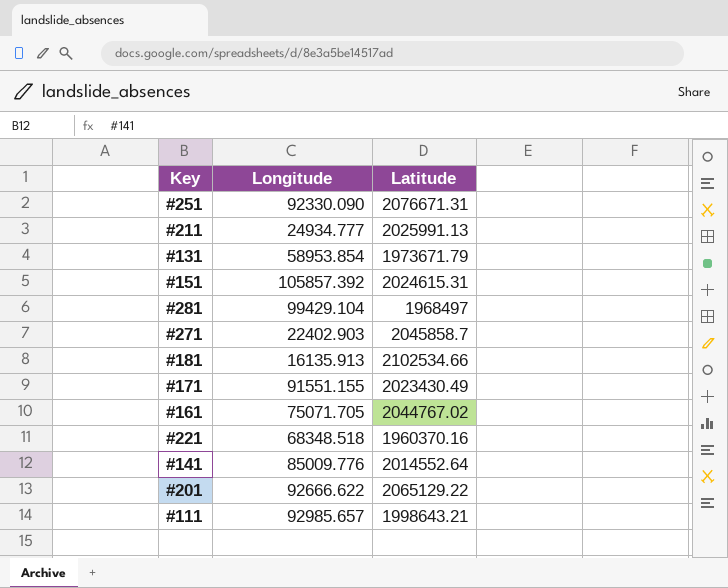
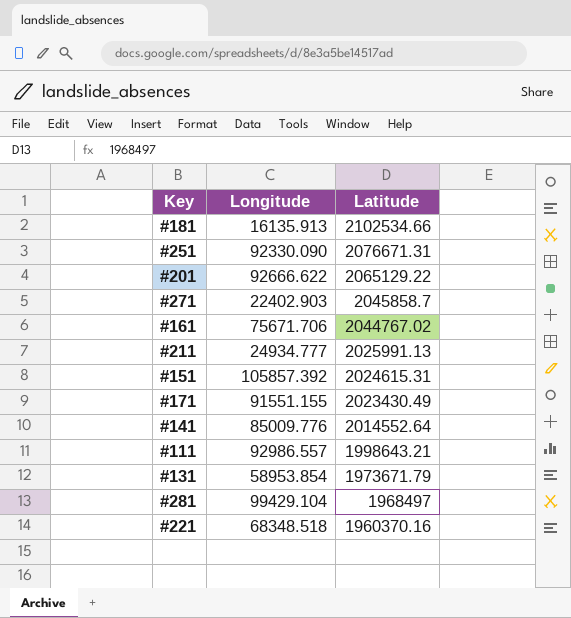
row order: none -> Latitude descending
#161 | Longitude: 75071.705 -> 75671.706
#111 | Longitude: 92985.657 -> 92986.557

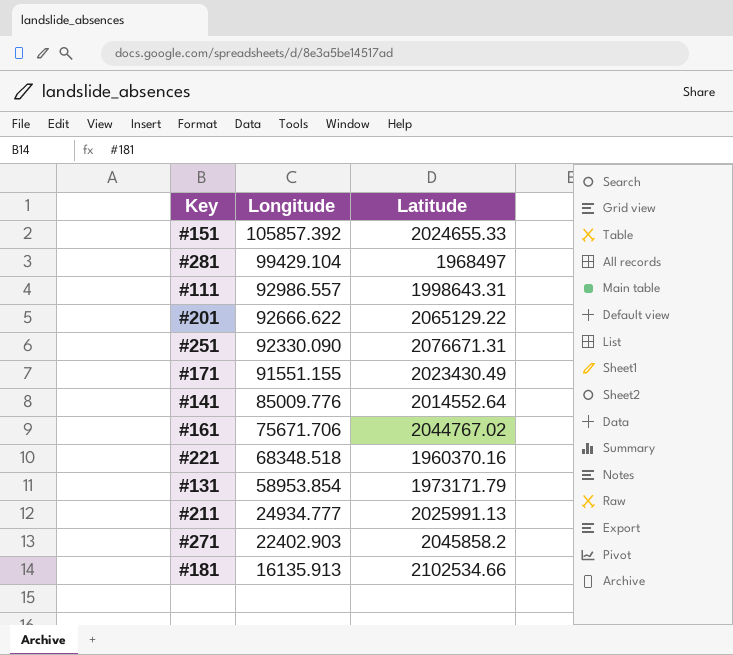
row order: Latitude descending -> Longitude descending
#151 | Latitude: 2024615.31 -> 2024655.33
#111 | Latitude: 1998643.21 -> 1998643.31
#131 | Latitude: 1973671.79 -> 1973171.79
#271 | Latitude: 2045858.7 -> 2045858.2

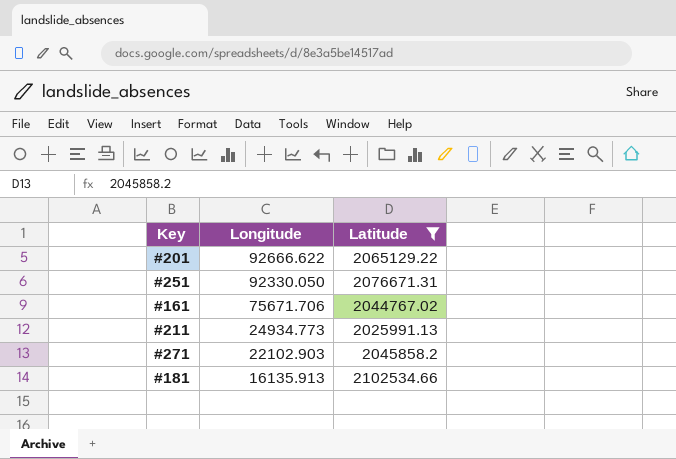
filter: none -> Latitude >= 2025991.13
#251 | Longitude: 92330.090 -> 92330.050
#211 | Longitude: 24934.777 -> 24934.773
#271 | Longitude: 22402.903 -> 22102.903

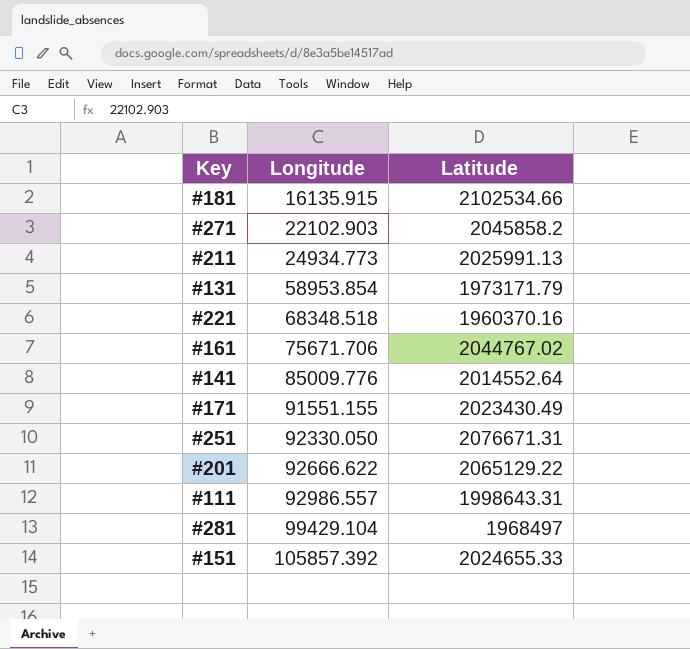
filter: Latitude >= 2025991.13 -> none
row order: Longitude descending -> Longitude ascending
#181 | Longitude: 16135.913 -> 16135.915

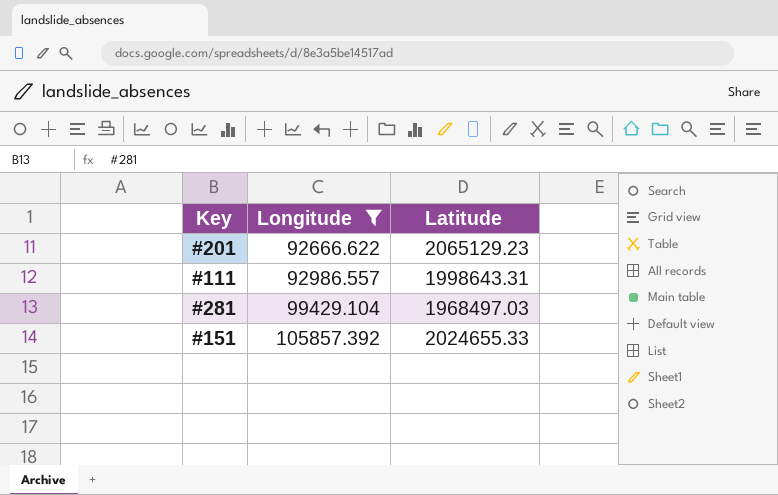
filter: none -> Longitude >= 92666.622
#201 | Latitude: 2065129.22 -> 2065129.23
#281 | Latitude: 1968497 -> 1968497.03

